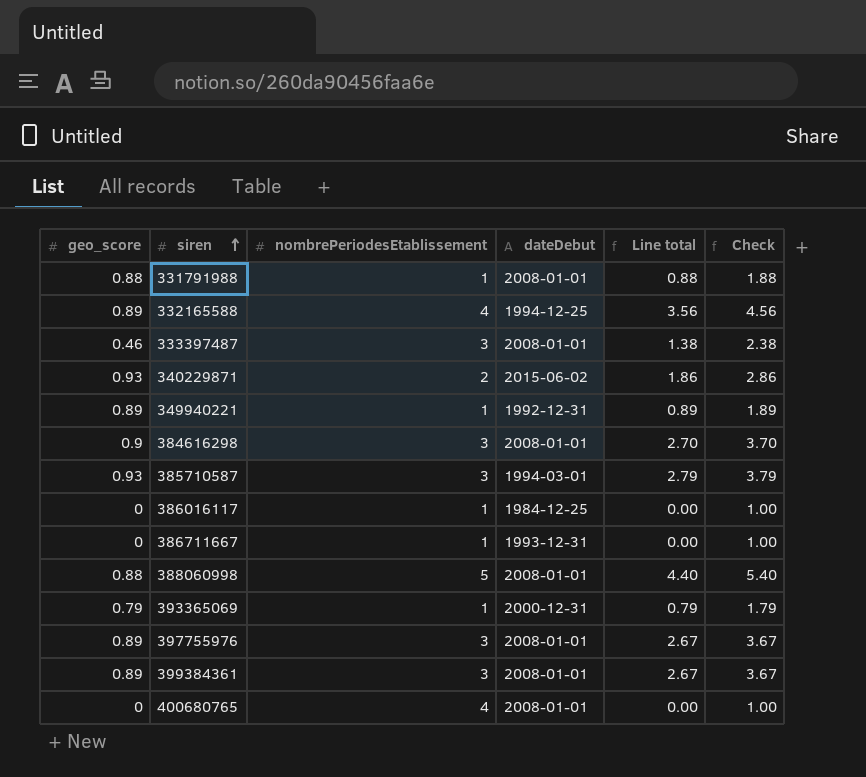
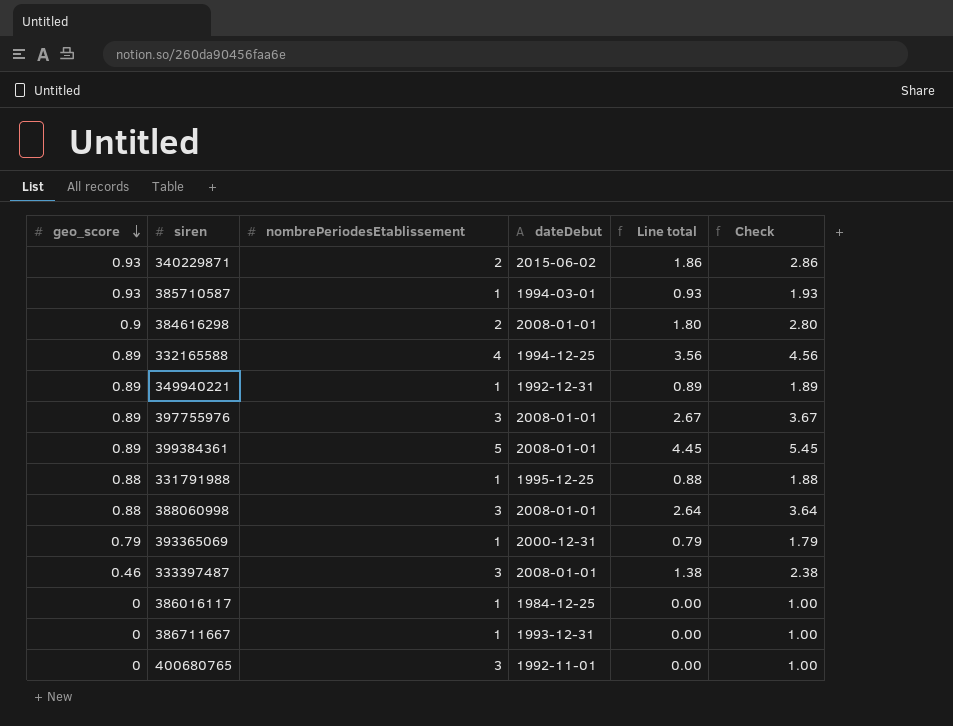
row order: siren ascending -> geo_score descending
385710587 | nombrePeriodesEtablissement: 3 -> 1
385710587 | Line total: 2.79 -> 0.93
385710587 | Check: 3.79 -> 1.93
384616298 | nombrePeriodesEtablissement: 3 -> 2
384616298 | Line total: 2.70 -> 1.80
384616298 | Check: 3.70 -> 2.80
399384361 | nombrePeriodesEtablissement: 3 -> 5
399384361 | Line total: 2.67 -> 4.45
399384361 | Check: 3.67 -> 5.45
331791988 | dateDebut: 2008-01-01 -> 1995-12-25
388060998 | nombrePeriodesEtablissement: 5 -> 3
388060998 | Line total: 4.40 -> 2.64
388060998 | Check: 5.40 -> 3.64
400680765 | nombrePeriodesEtablissement: 4 -> 3
400680765 | dateDebut: 2008-01-01 -> 1992-11-01

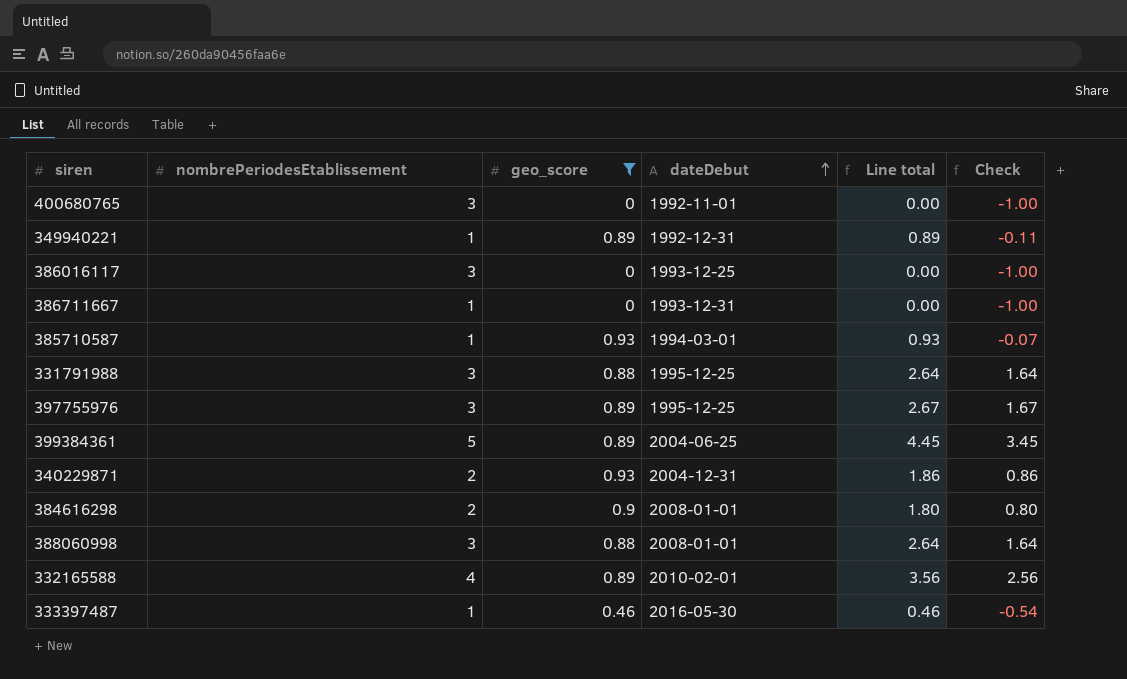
filter: none -> geo_score != 0.79
row order: geo_score descending -> dateDebut ascending
column geo_score | position: 1 -> 3
column Check | formula: [Line total] + 1 -> [Line total] - 1
386016117 | nombrePeriodesEtablissement: 1 -> 3
386016117 | dateDebut: 1984-12-25 -> 1993-12-25
331791988 | nombrePeriodesEtablissement: 1 -> 3
331791988 | Line total: 0.88 -> 2.64
397755976 | dateDebut: 2008-01-01 -> 1995-12-25
399384361 | dateDebut: 2008-01-01 -> 2004-06-25
340229871 | dateDebut: 2015-06-02 -> 2004-12-31
332165588 | dateDebut: 1994-12-25 -> 2010-02-01
333397487 | nombrePeriodesEtablissement: 3 -> 1
333397487 | dateDebut: 2008-01-01 -> 2016-05-30
333397487 | Line total: 1.38 -> 0.46

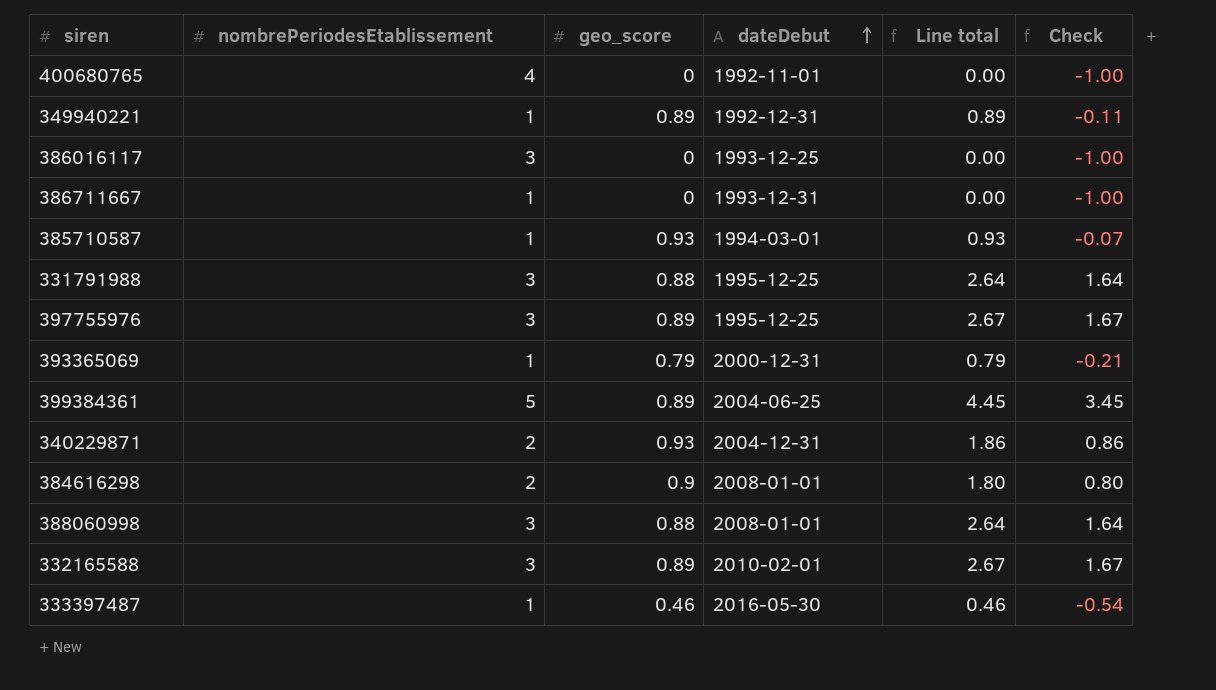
filter: geo_score != 0.79 -> none
400680765 | nombrePeriodesEtablissement: 3 -> 4
332165588 | nombrePeriodesEtablissement: 4 -> 3
332165588 | Line total: 3.56 -> 2.67
332165588 | Check: 2.56 -> 1.67

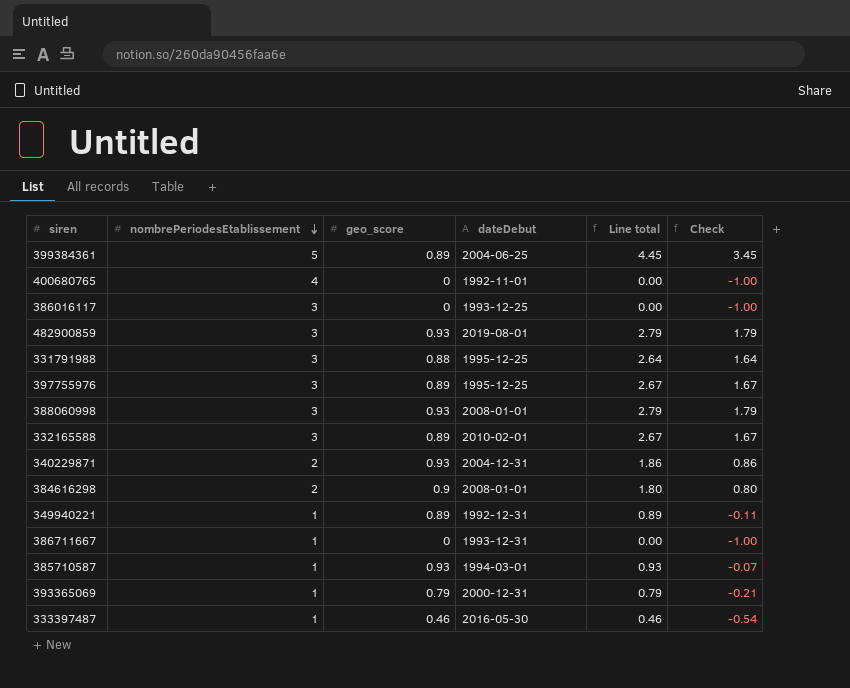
row order: dateDebut ascending -> nombrePeriodesEtablissement descending
row 482900859: none -> 3 | 0.93 | 2019-08-01 | 2.79 | 1.79
388060998 | geo_score: 0.88 -> 0.93
388060998 | Line total: 2.64 -> 2.79
388060998 | Check: 1.64 -> 1.79

